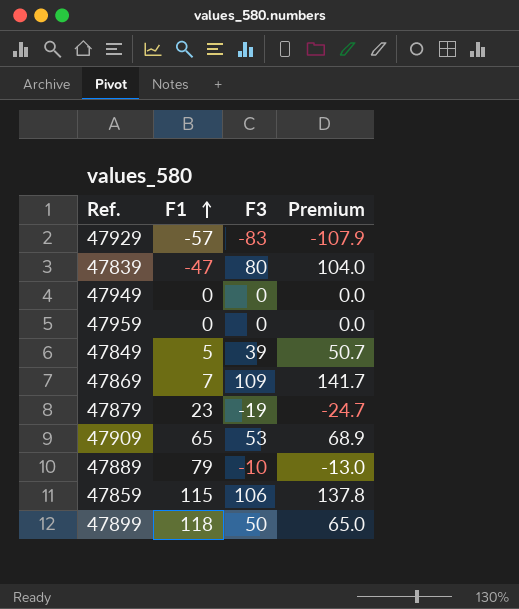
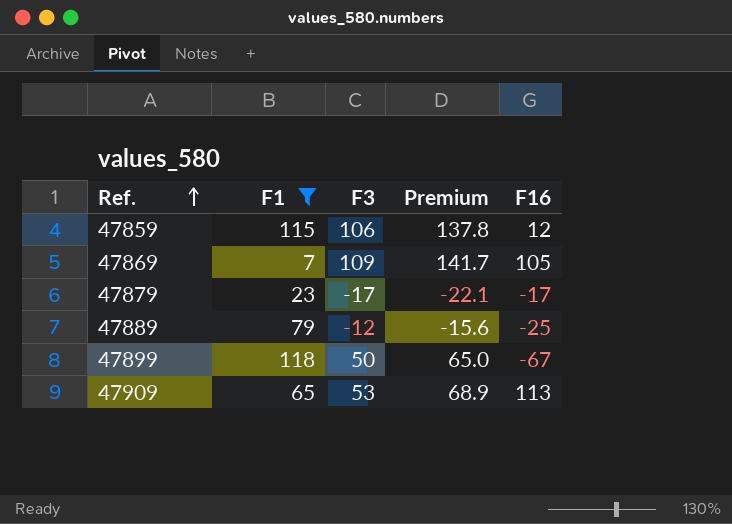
filter: none -> F1 >= 7
row order: F1 ascending -> Ref. ascending
column F16 | position: none -> 5
47879 | F3: -19 -> -17
47879 | Premium: -24.7 -> -22.1
47889 | F3: -10 -> -12
47889 | Premium: -13.0 -> -15.6

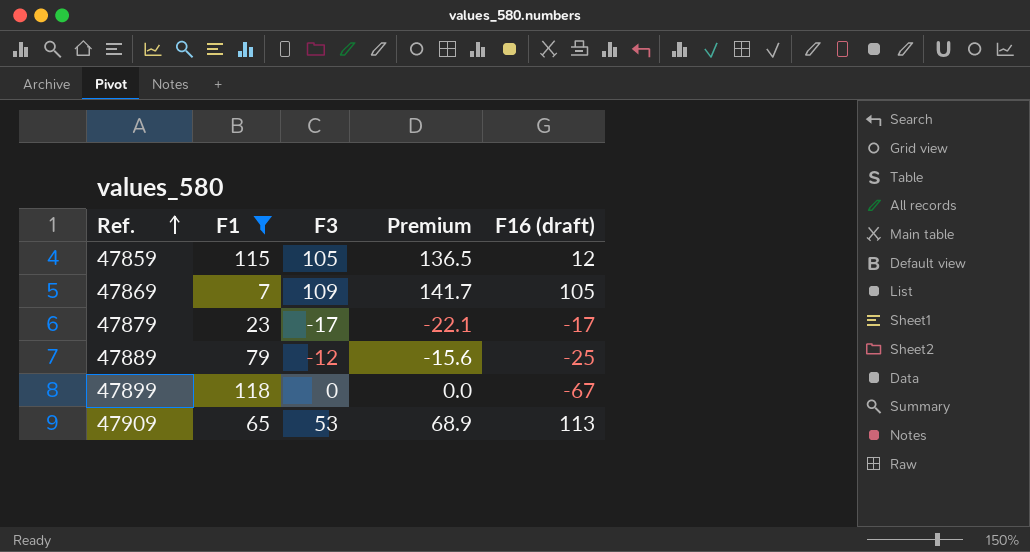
column name: F16 -> F16 (draft)
47859 | F3: 106 -> 105
47859 | Premium: 137.8 -> 136.5
47899 | F3: 50 -> 0
47899 | Premium: 65.0 -> 0.0

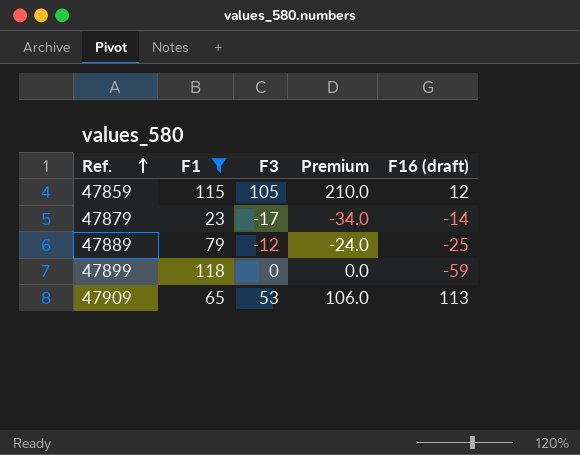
column Premium | formula: [F3] * 1.3 -> [F3] * 2
row 47869: 7 | 109 | 141.7 | 105 -> none
47879 | F16 (draft): -17 -> -14
47899 | F16 (draft): -67 -> -59

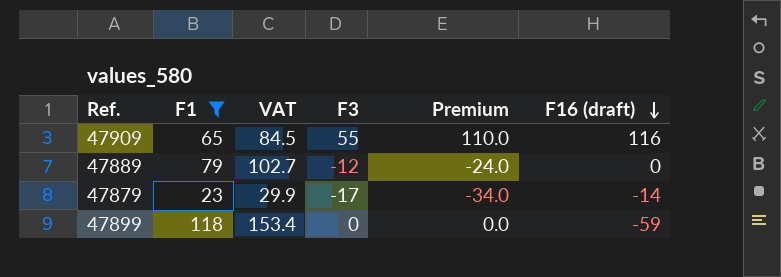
row order: Ref. ascending -> F16 (draft) descending
column VAT | formula: none -> [F1] * 1.3
row 47859: 115 | 105 | 210.0 | 12 -> none
47909 | F3: 53 -> 55
47909 | Premium: 106.0 -> 110.0
47909 | F16 (draft): 113 -> 116
47889 | F16 (draft): -25 -> 0

